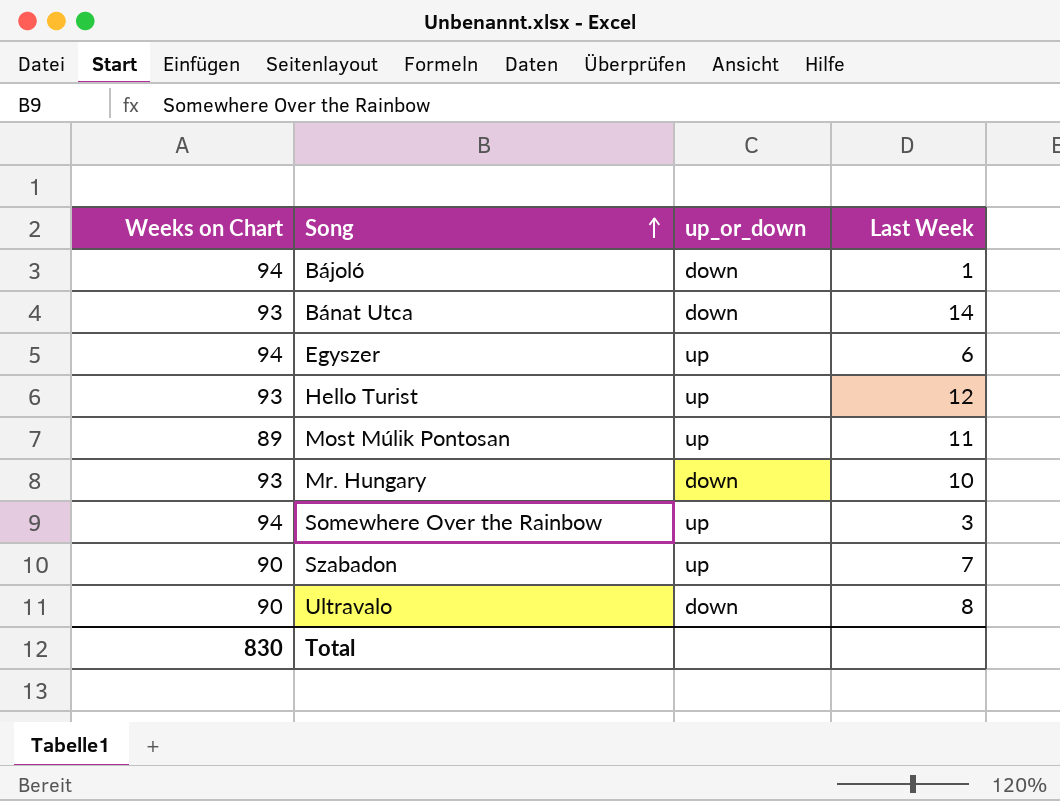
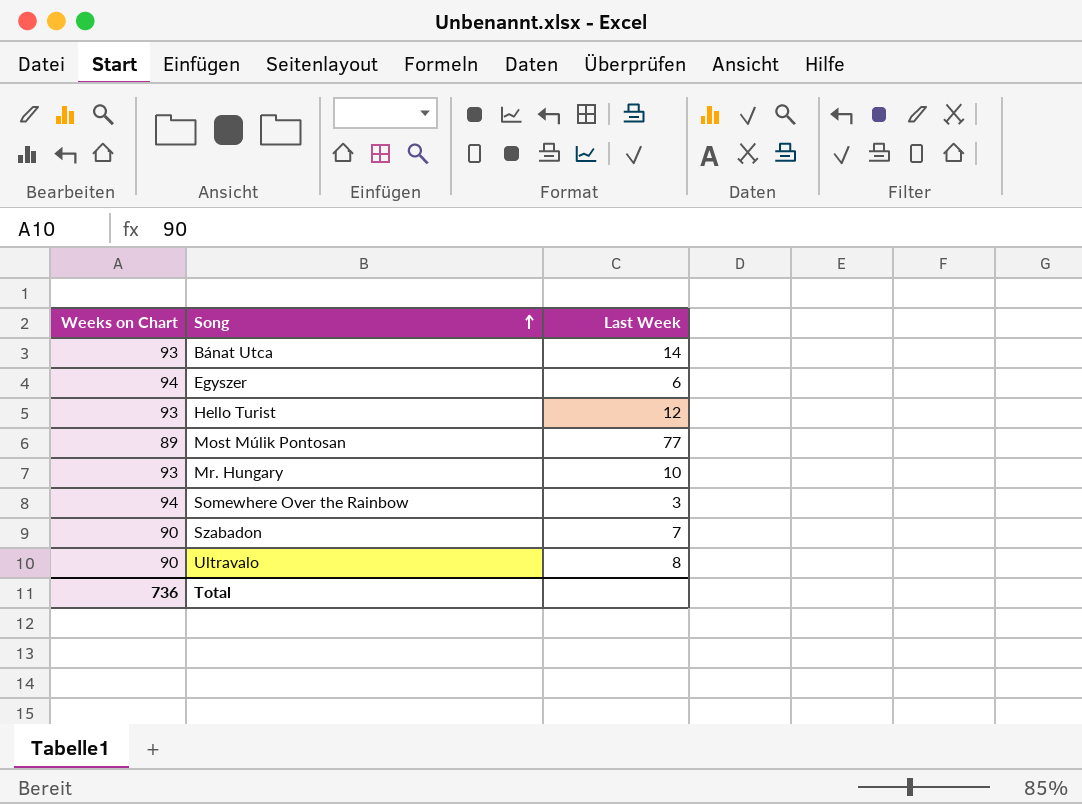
column up_or_down | position: 3 -> none
row Bájoló: 94 | down | 1 -> none
Most Múlik Pontosan | Last Week: 11 -> 77
Total | Weeks on Chart: 830 -> 736

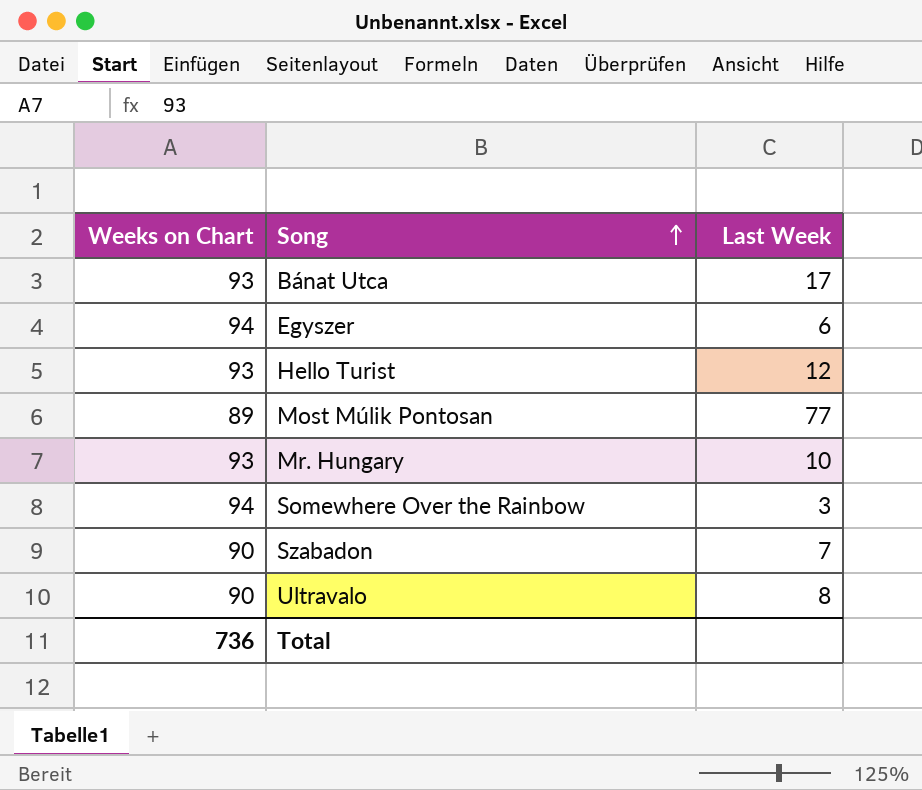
Bánat Utca | Last Week: 14 -> 17

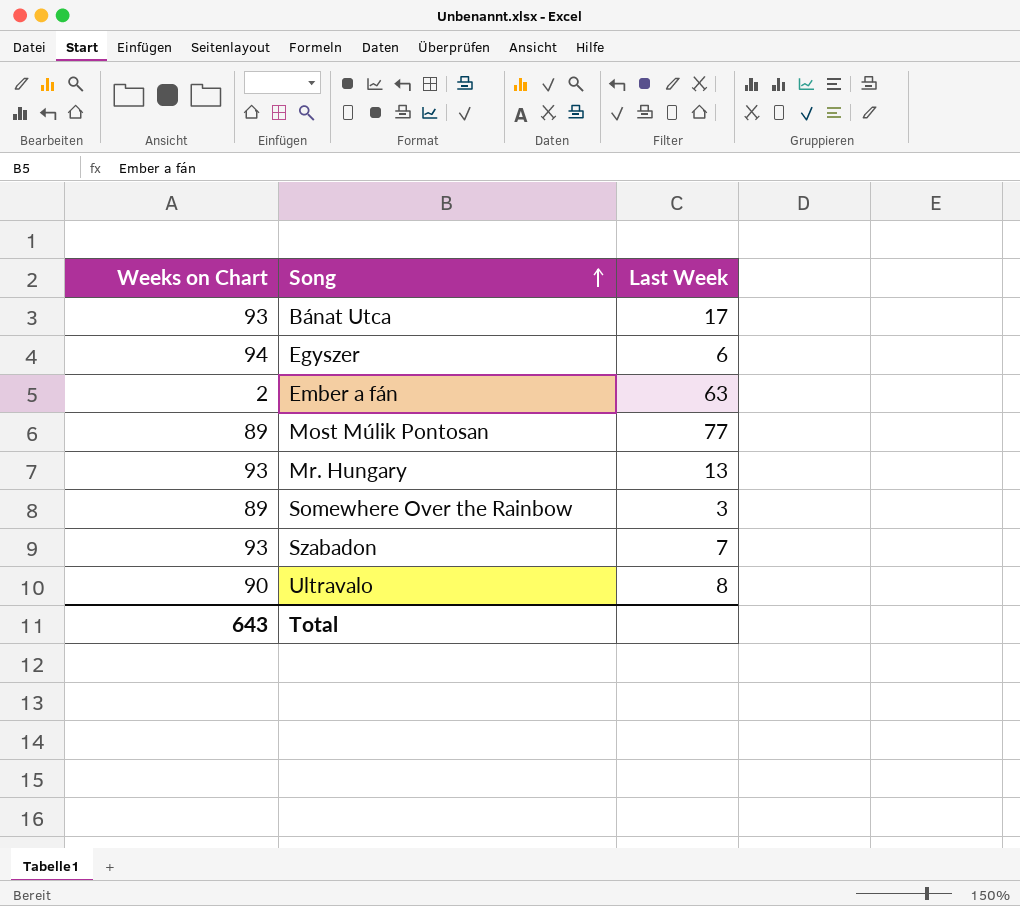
row Hello Turist: 93 | 12 -> none
row Ember a fán: none -> 2 | 63
Mr. Hungary | Last Week: 10 -> 13
Somewhere Over the Rainbow | Weeks on Chart: 94 -> 89
Szabadon | Weeks on Chart: 90 -> 93
Total | Weeks on Chart: 736 -> 643

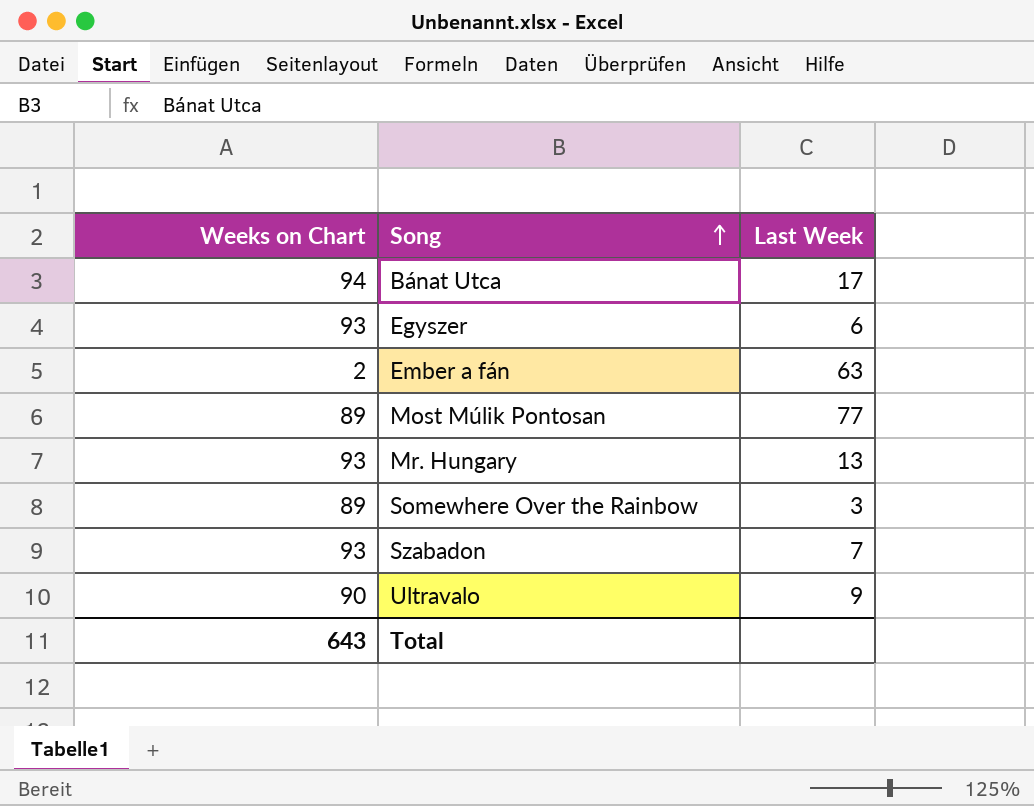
Bánat Utca | Weeks on Chart: 93 -> 94
Egyszer | Weeks on Chart: 94 -> 93
Ultravalo | Last Week: 8 -> 9

